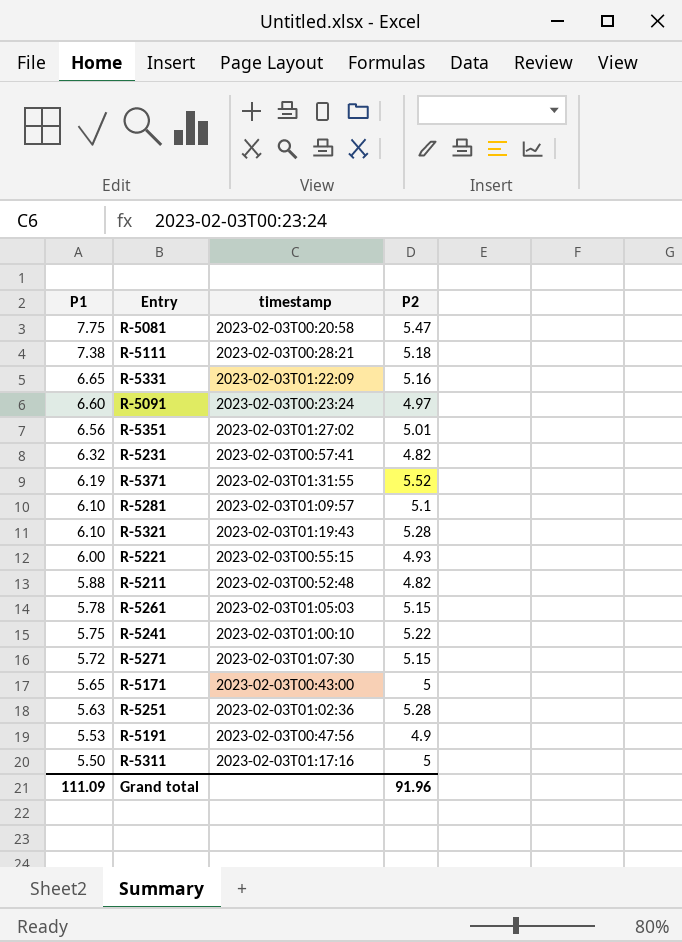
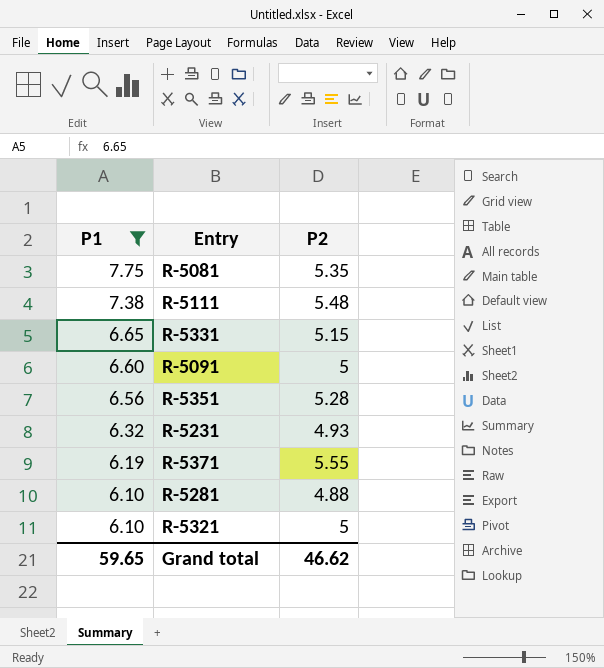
filter: none -> P1 >= 6.10
column timestamp | position: 3 -> none
R-5081 | P2: 5.47 -> 5.35
R-5111 | P2: 5.18 -> 5.48
R-5331 | P2: 5.16 -> 5.15
R-5091 | P2: 4.97 -> 5
R-5351 | P2: 5.01 -> 5.28
R-5231 | P2: 4.82 -> 4.93
R-5371 | P2: 5.52 -> 5.55
R-5281 | P2: 5.1 -> 4.88
R-5321 | P2: 5.28 -> 5
Grand total | P1: 111.09 -> 59.65
Grand total | P2: 91.96 -> 46.62

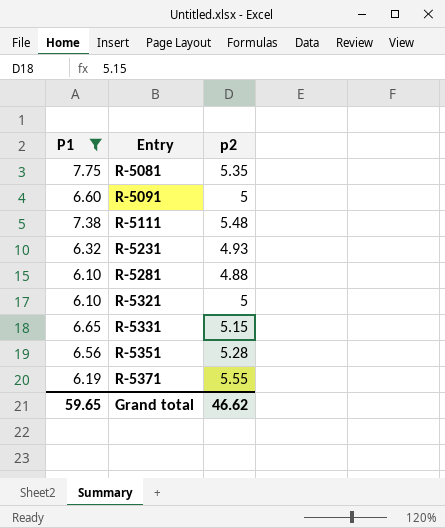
row order: P1 descending -> Entry ascending
column name: P2 -> p2

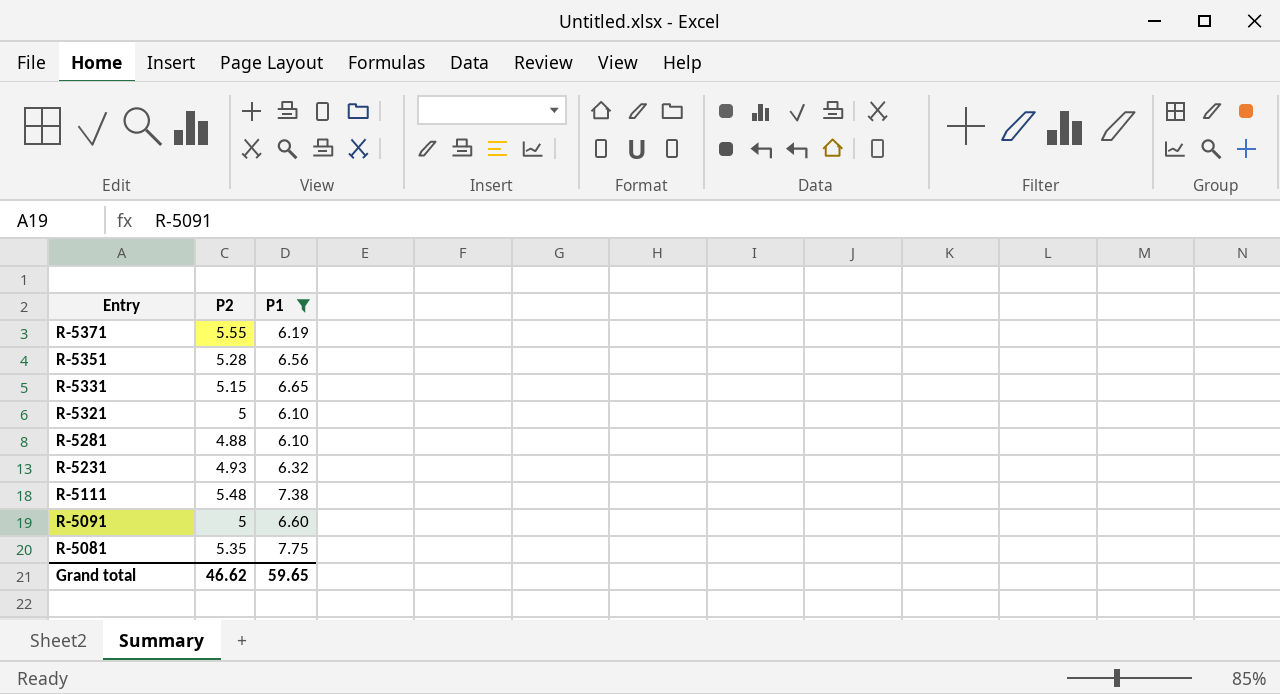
row order: Entry ascending -> Entry descending
column name: p2 -> P2
column P1 | position: 1 -> 3

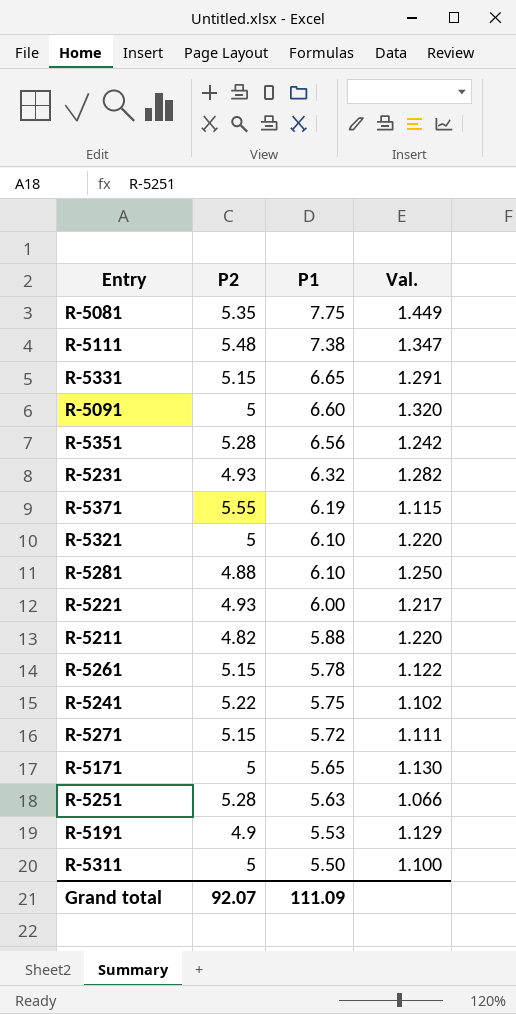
filter: P1 >= 6.10 -> none
row order: Entry descending -> P1 descending
column Val. | formula: none -> [P1] / [P2]
Grand total | P2: 46.62 -> 92.07
Grand total | P1: 59.65 -> 111.09

